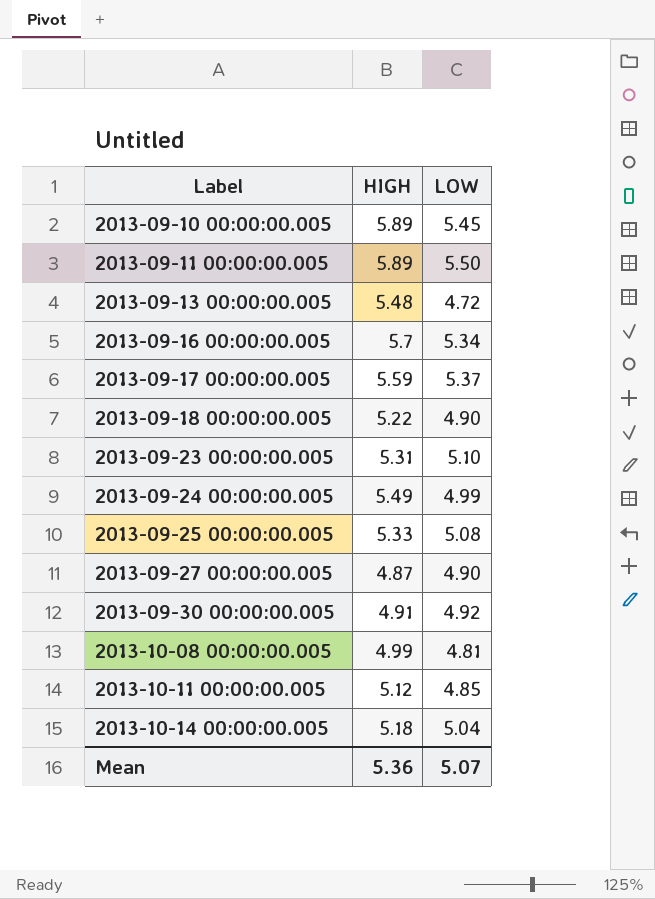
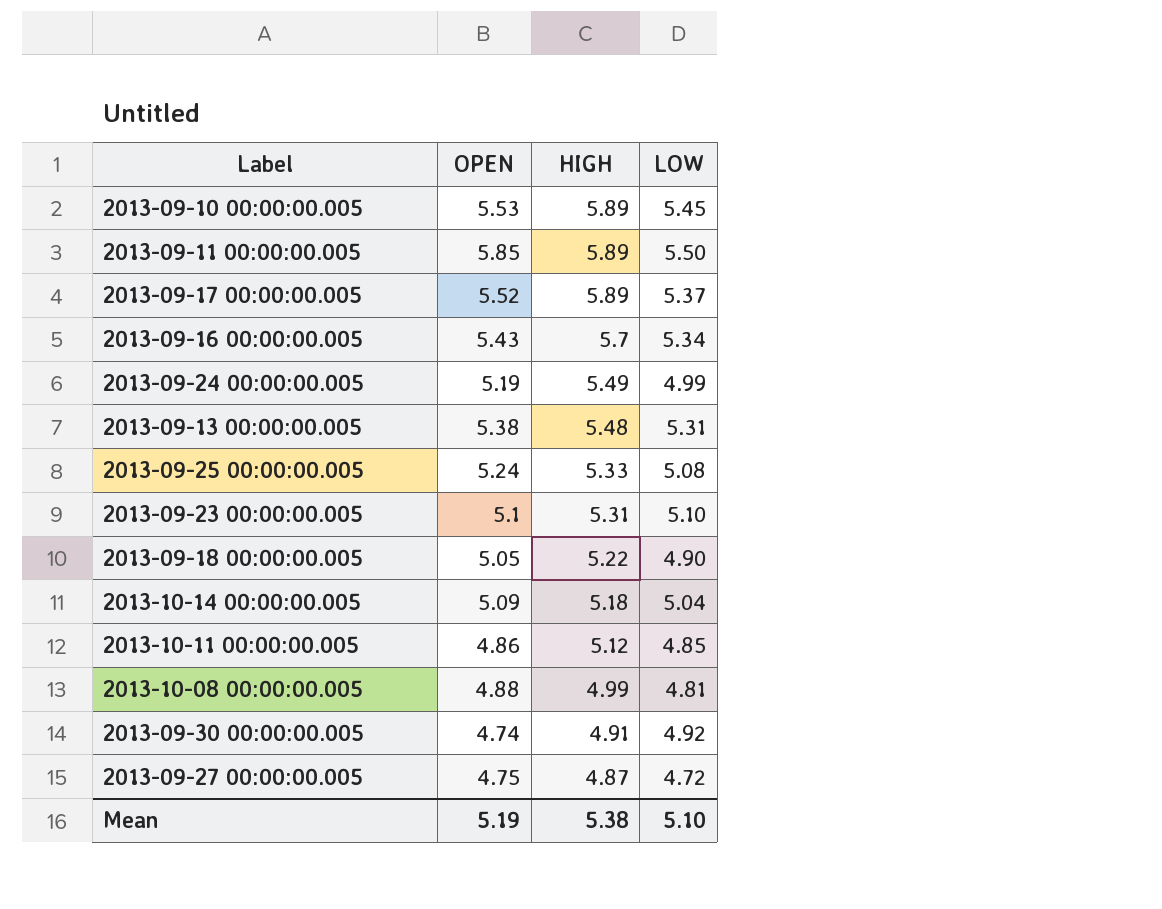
row order: Label ascending -> HIGH descending
column OPEN | position: none -> 2
2013-09-17 00:00:00.005 | HIGH: 5.59 -> 5.89
2013-09-13 00:00:00.005 | LOW: 4.72 -> 5.31
2013-09-27 00:00:00.005 | LOW: 4.90 -> 4.72
Mean | HIGH: 5.36 -> 5.38
Mean | LOW: 5.07 -> 5.10

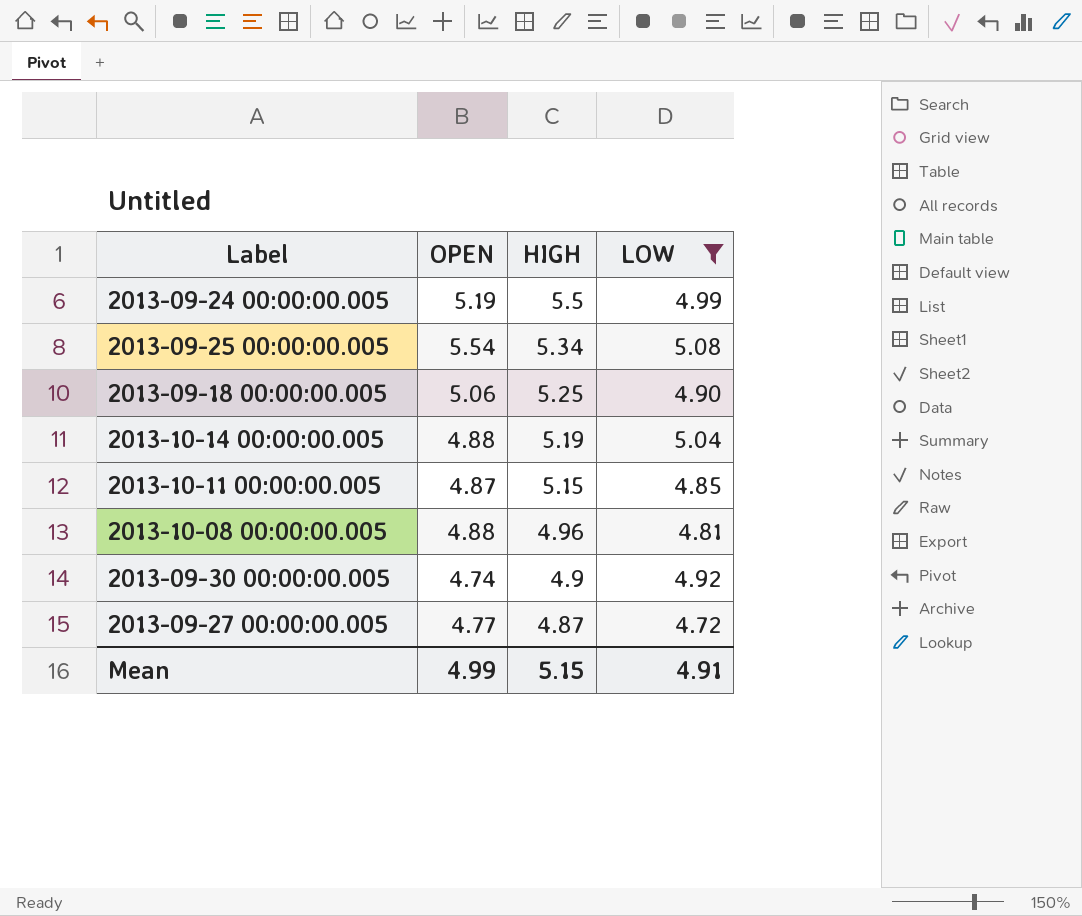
filter: none -> LOW <= 5.08
2013-09-24 00:00:00.005 | HIGH: 5.49 -> 5.5
2013-09-25 00:00:00.005 | OPEN: 5.24 -> 5.54
2013-09-25 00:00:00.005 | HIGH: 5.33 -> 5.34
2013-09-18 00:00:00.005 | OPEN: 5.05 -> 5.06
2013-09-18 00:00:00.005 | HIGH: 5.22 -> 5.25
2013-10-14 00:00:00.005 | OPEN: 5.09 -> 4.88
2013-10-14 00:00:00.005 | HIGH: 5.18 -> 5.19
2013-10-11 00:00:00.005 | OPEN: 4.86 -> 4.87
2013-10-11 00:00:00.005 | HIGH: 5.12 -> 5.15
2013-10-08 00:00:00.005 | HIGH: 4.99 -> 4.96
2013-09-30 00:00:00.005 | HIGH: 4.91 -> 4.9
2013-09-27 00:00:00.005 | OPEN: 4.75 -> 4.77
Mean | OPEN: 5.19 -> 4.99
Mean | HIGH: 5.38 -> 5.15
Mean | LOW: 5.10 -> 4.91

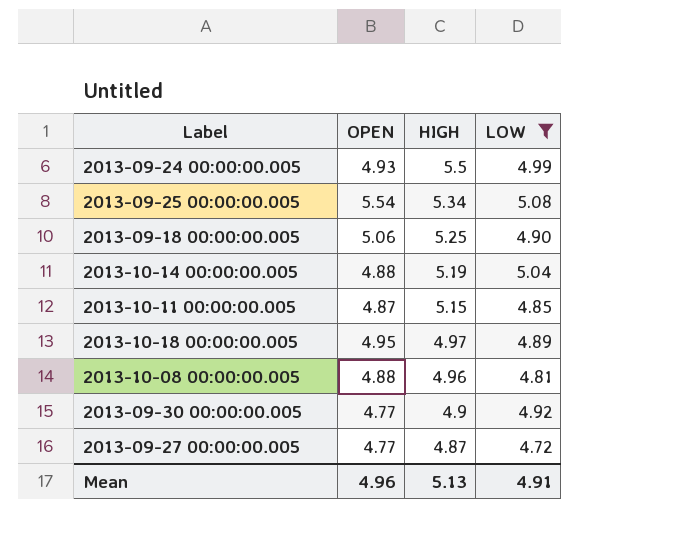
2013-09-24 00:00:00.005 | OPEN: 5.19 -> 4.93
row 2013-10-18 00:00:00.005: none -> 4.95 | 4.97 | 4.89
2013-09-30 00:00:00.005 | OPEN: 4.74 -> 4.77
Mean | OPEN: 4.99 -> 4.96
Mean | HIGH: 5.15 -> 5.13

